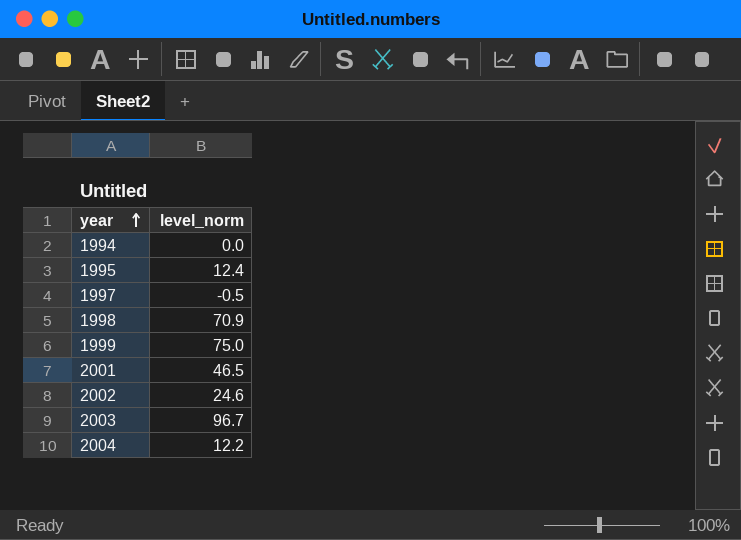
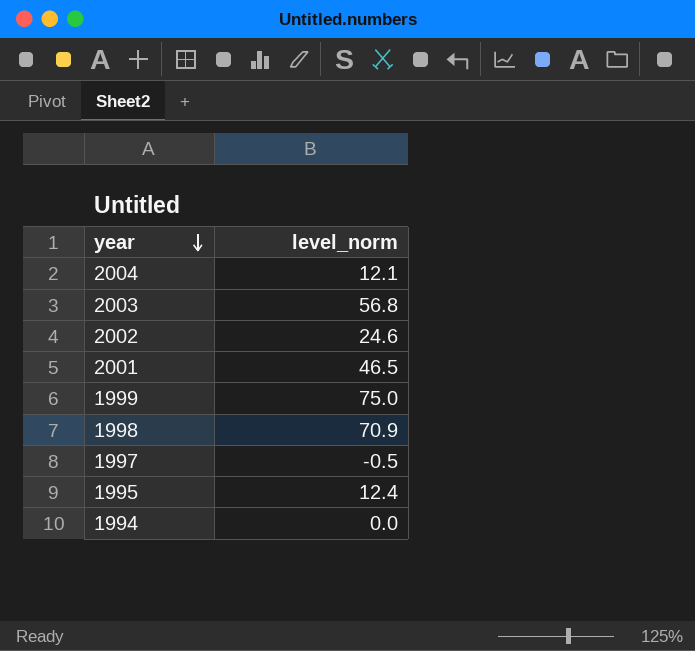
row order: year ascending -> year descending
2004 | level_norm: 12.2 -> 12.1
2003 | level_norm: 96.7 -> 56.8

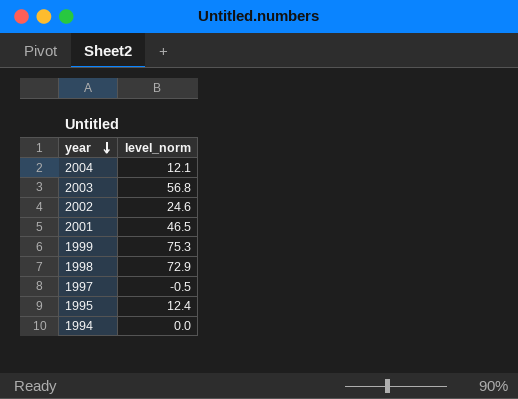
1999 | level_norm: 75.0 -> 75.3
1998 | level_norm: 70.9 -> 72.9

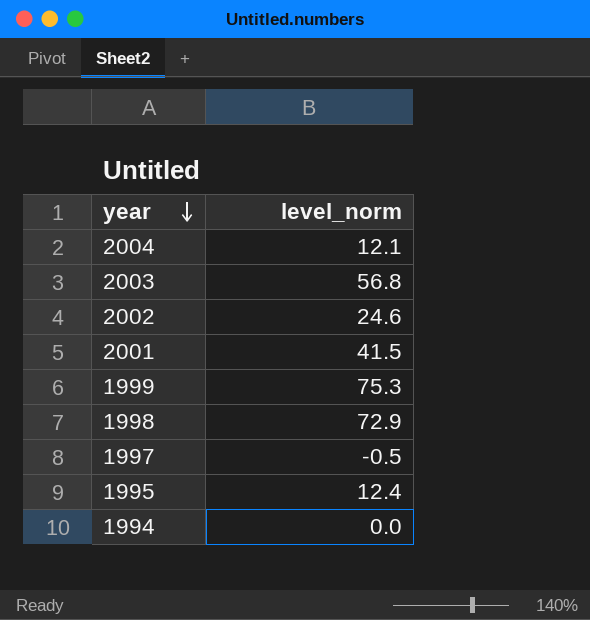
2001 | level_norm: 46.5 -> 41.5

